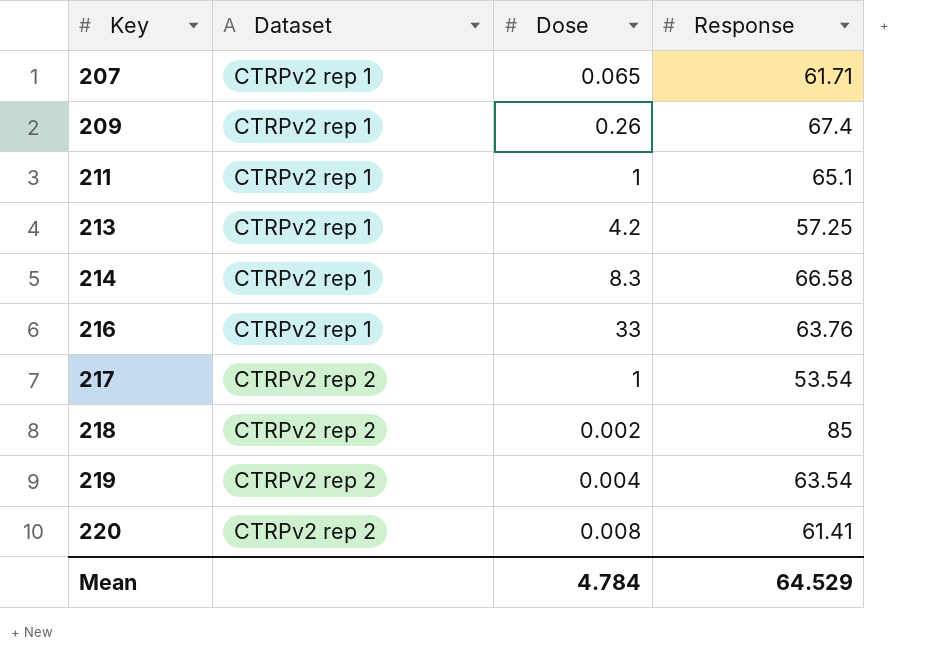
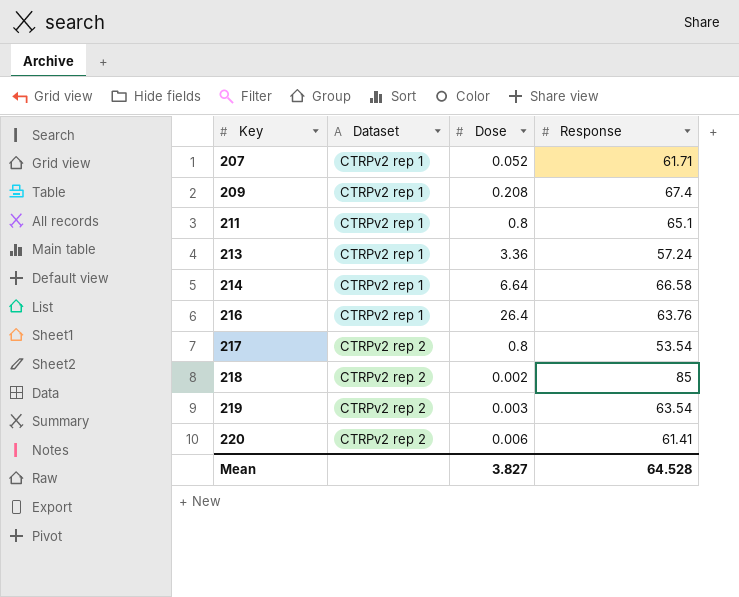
207 | Dose: 0.065 -> 0.052
209 | Dose: 0.26 -> 0.208
211 | Dose: 1 -> 0.8
213 | Dose: 4.2 -> 3.36
213 | Response: 57.25 -> 57.24
214 | Dose: 8.3 -> 6.64
216 | Dose: 33 -> 26.4
217 | Dose: 1 -> 0.8
219 | Dose: 0.004 -> 0.003
220 | Dose: 0.008 -> 0.006
Mean | Dose: 4.784 -> 3.827
Mean | Response: 64.529 -> 64.528

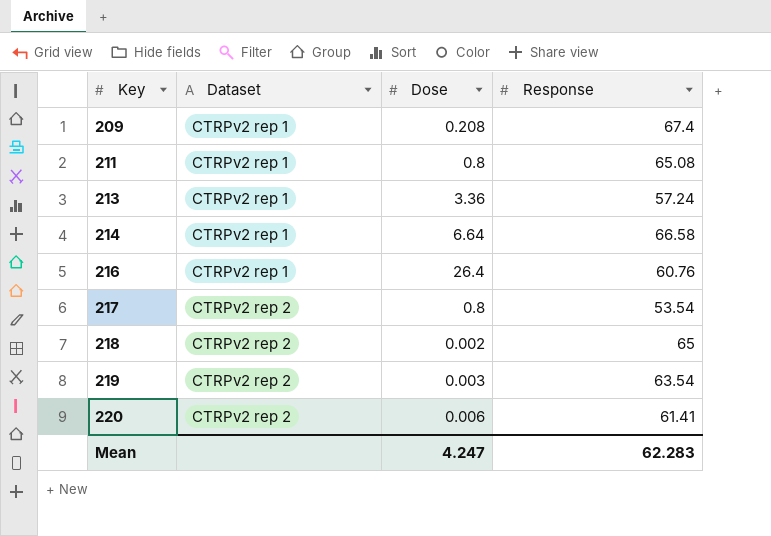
row 207: CTRPv2 rep 1 | 0.052 | 61.71 -> none
211 | Response: 65.1 -> 65.08
216 | Response: 63.76 -> 60.76
218 | Response: 85 -> 65
Mean | Dose: 3.827 -> 4.247
Mean | Response: 64.528 -> 62.283

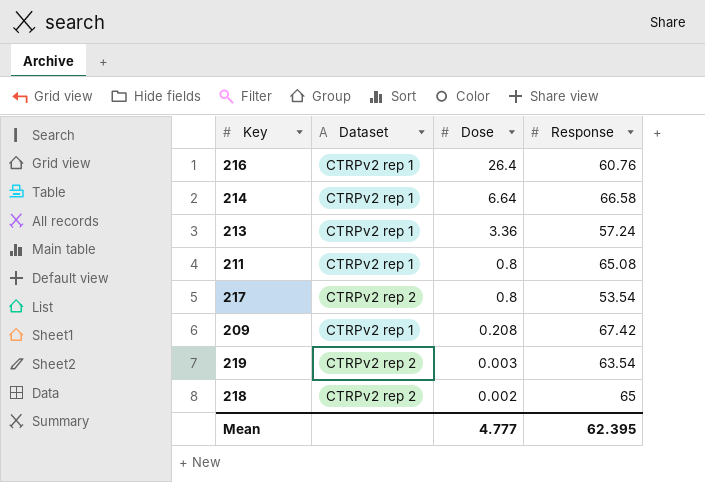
row order: Key ascending -> Dose descending
row 220: CTRPv2 rep 2 | 0.006 | 61.41 -> none
209 | Response: 67.4 -> 67.42
Mean | Dose: 4.247 -> 4.777
Mean | Response: 62.283 -> 62.395

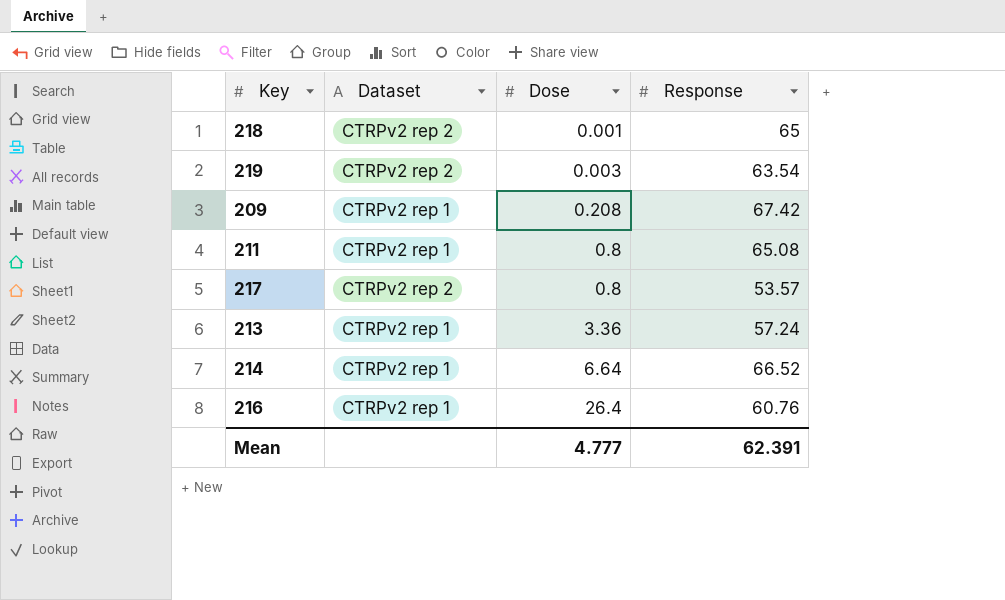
row order: Dose descending -> Dose ascending
218 | Dose: 0.002 -> 0.001
217 | Response: 53.54 -> 53.57
214 | Response: 66.58 -> 66.52
Mean | Response: 62.395 -> 62.391

